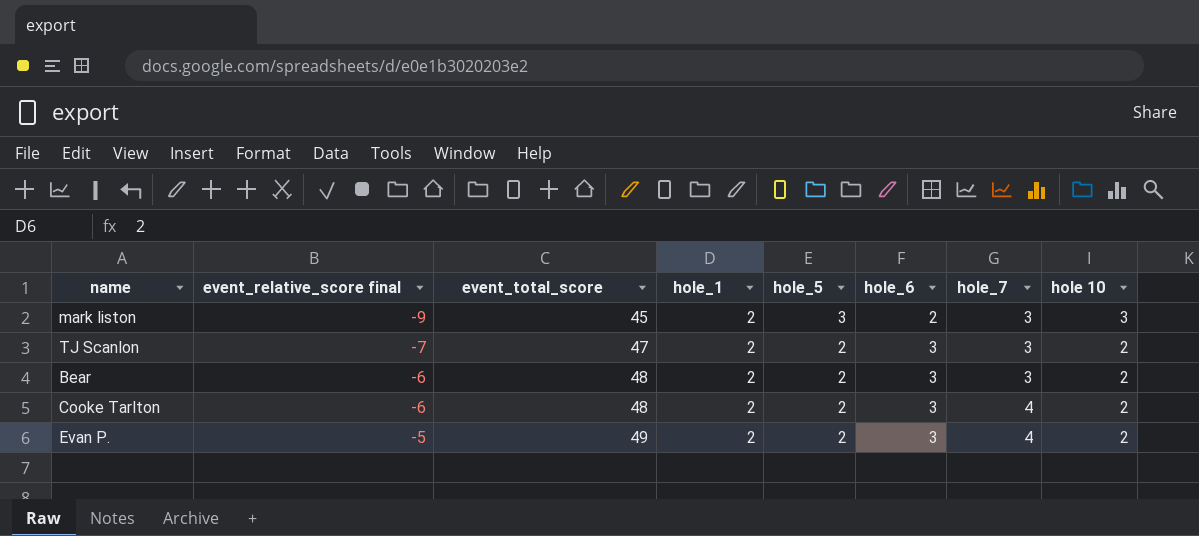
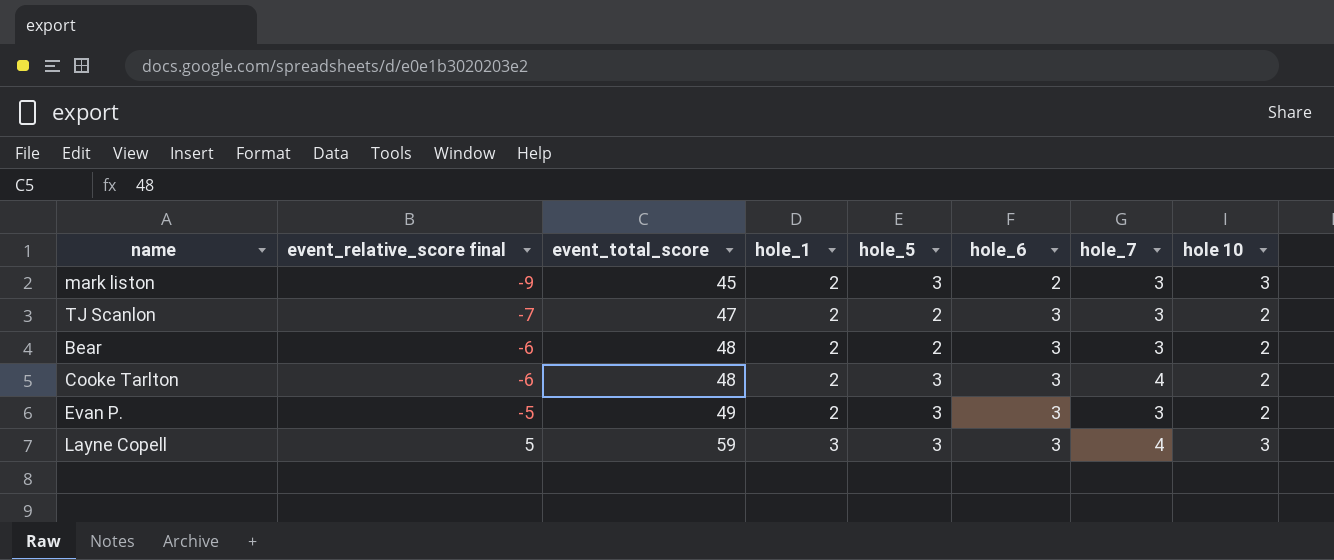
Cooke Tarlton | hole_5: 2 -> 3
Evan P. | hole_5: 2 -> 3
Evan P. | hole_7: 4 -> 3
row Layne Copell: none -> 5 | 59 | 3 | 3 | 3 | 4 | 3

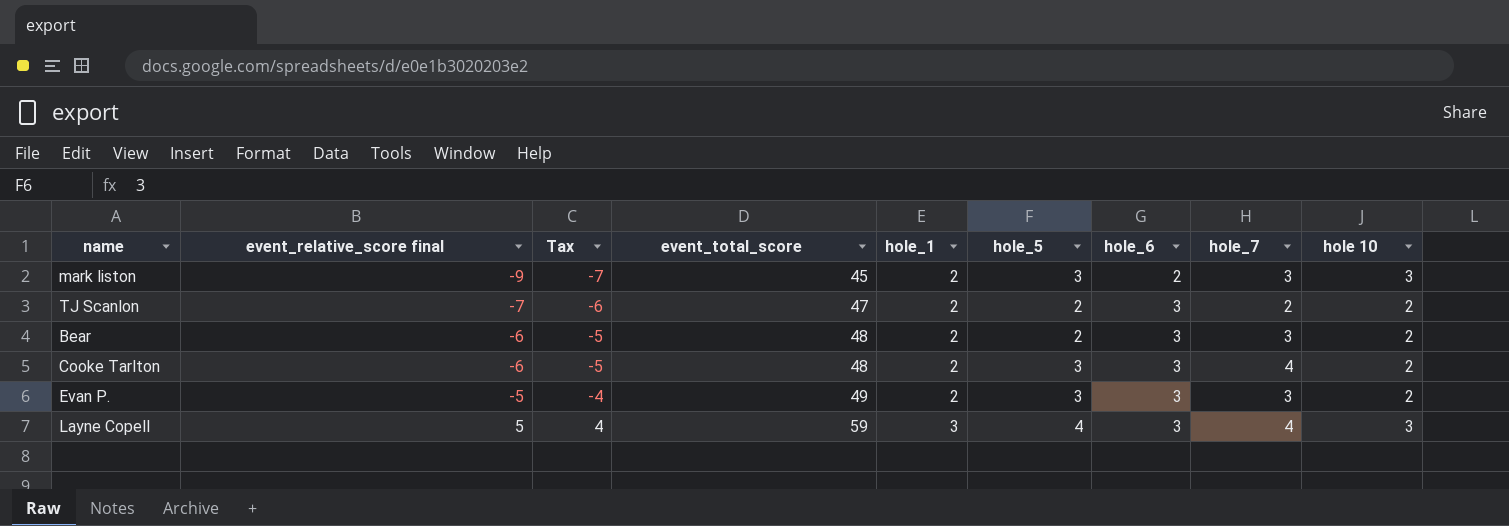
column Tax | formula: none -> [event_relative_score final] * 0.8
TJ Scanlon | hole_7: 3 -> 2
Layne Copell | hole_5: 3 -> 4

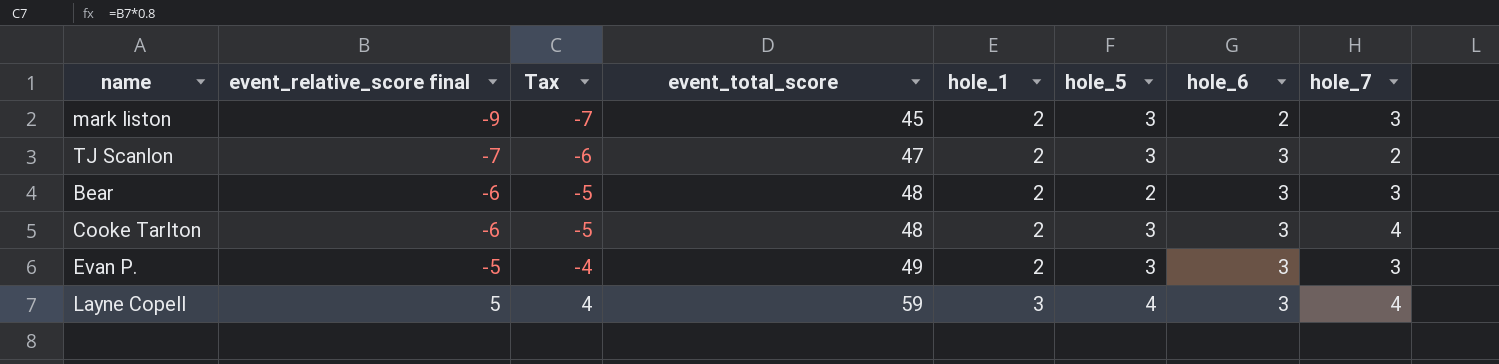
column hole 10 | position: 9 -> none
TJ Scanlon | hole_5: 2 -> 3

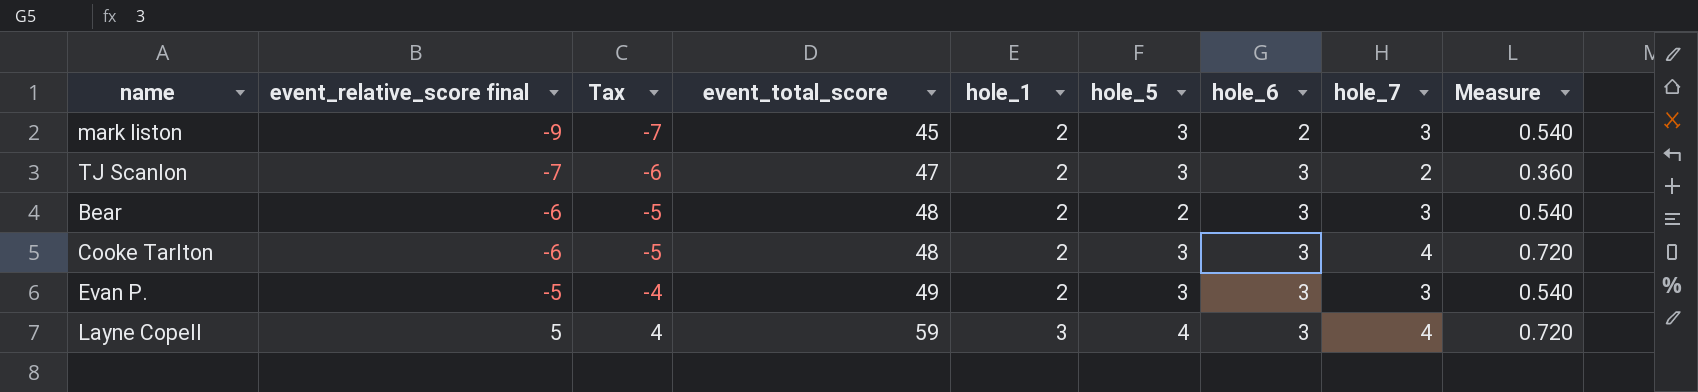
column Measure | formula: none -> [hole_7] * 0.18

